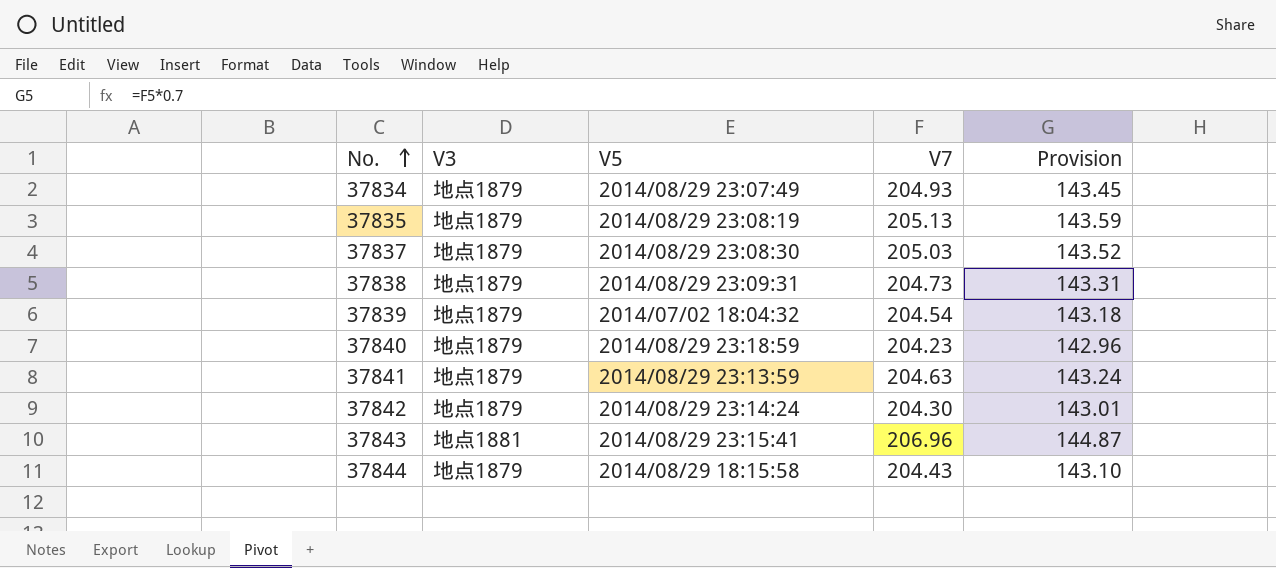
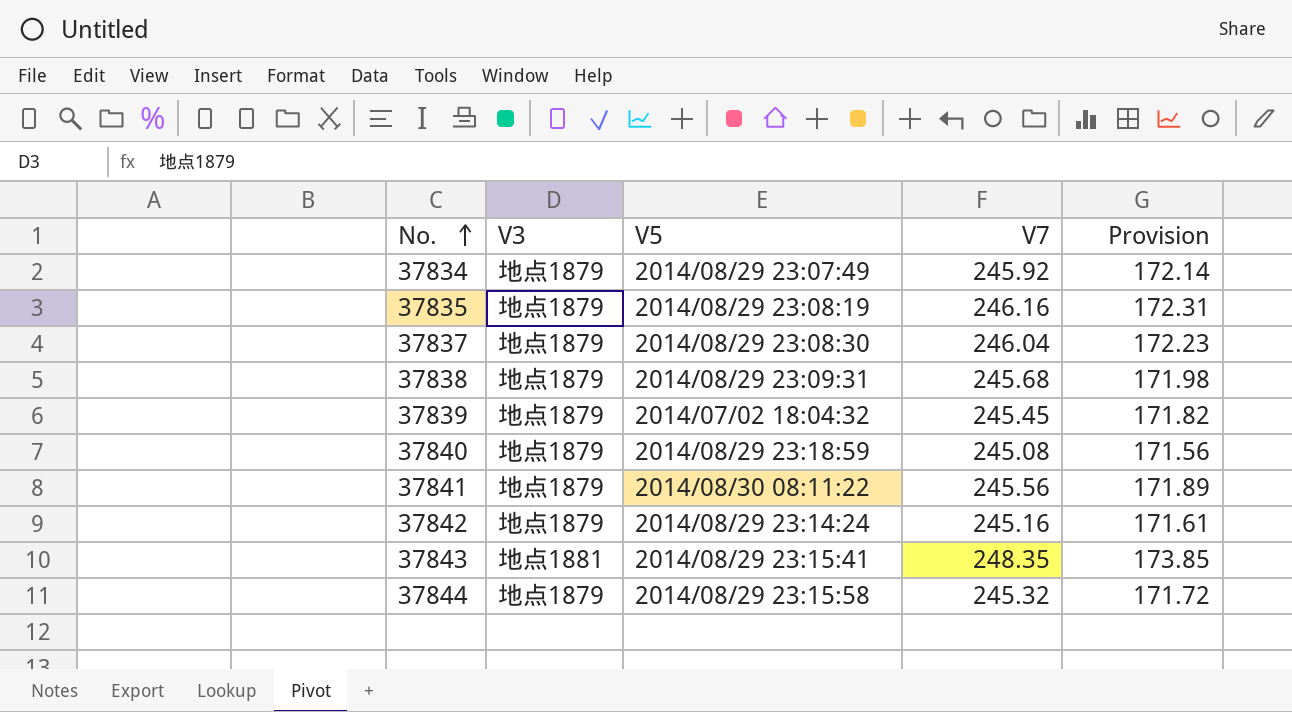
37834 | V7: 204.93 -> 245.92
37834 | Provision: 143.45 -> 172.14
37835 | V7: 205.13 -> 246.16
37835 | Provision: 143.59 -> 172.31
37837 | V7: 205.03 -> 246.04
37837 | Provision: 143.52 -> 172.23
37838 | V7: 204.73 -> 245.68
37838 | Provision: 143.31 -> 171.98
37839 | V7: 204.54 -> 245.45
37839 | Provision: 143.18 -> 171.82
37840 | V7: 204.23 -> 245.08
37840 | Provision: 142.96 -> 171.56
37841 | V5: 2014/08/29 23:13:59 -> 2014/08/30 08:11:22
37841 | V7: 204.63 -> 245.56
37841 | Provision: 143.24 -> 171.89
37842 | V7: 204.30 -> 245.16
37842 | Provision: 143.01 -> 171.61
37843 | V7: 206.96 -> 248.35
37843 | Provision: 144.87 -> 173.85
37844 | V5: 2014/08/29 18:15:58 -> 2014/08/29 23:15:58
37844 | V7: 204.43 -> 245.32
37844 | Provision: 143.10 -> 171.72

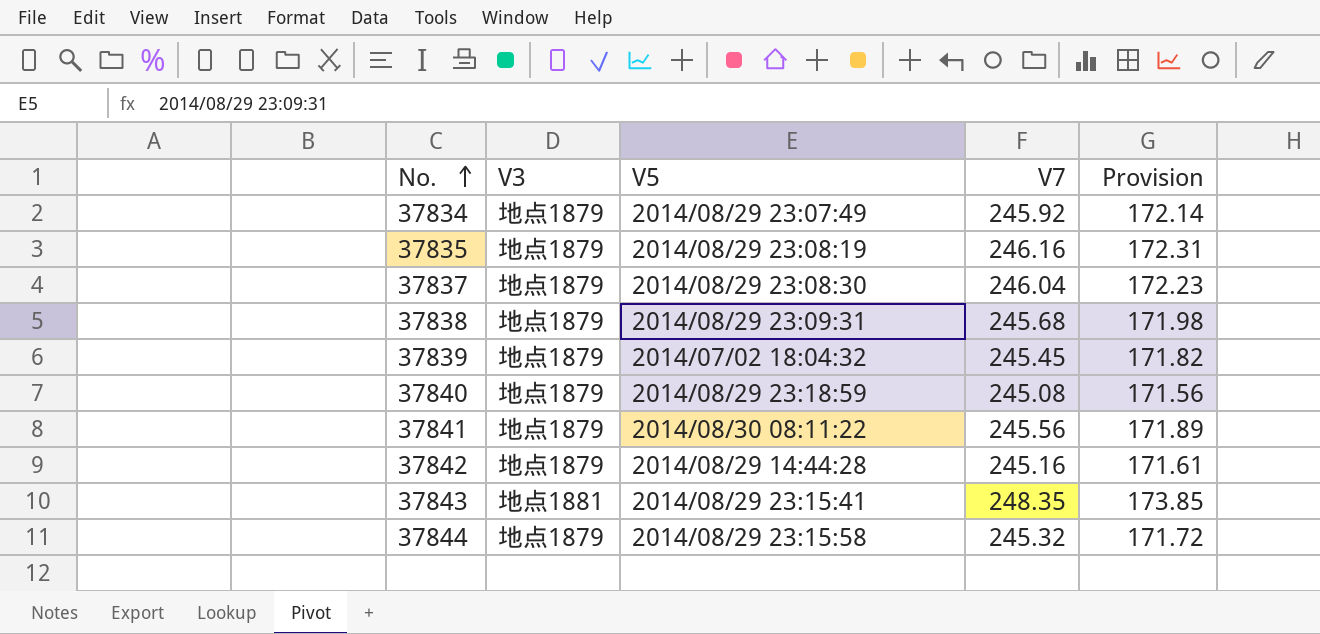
37842 | V5: 2014/08/29 23:14:24 -> 2014/08/29 14:44:28

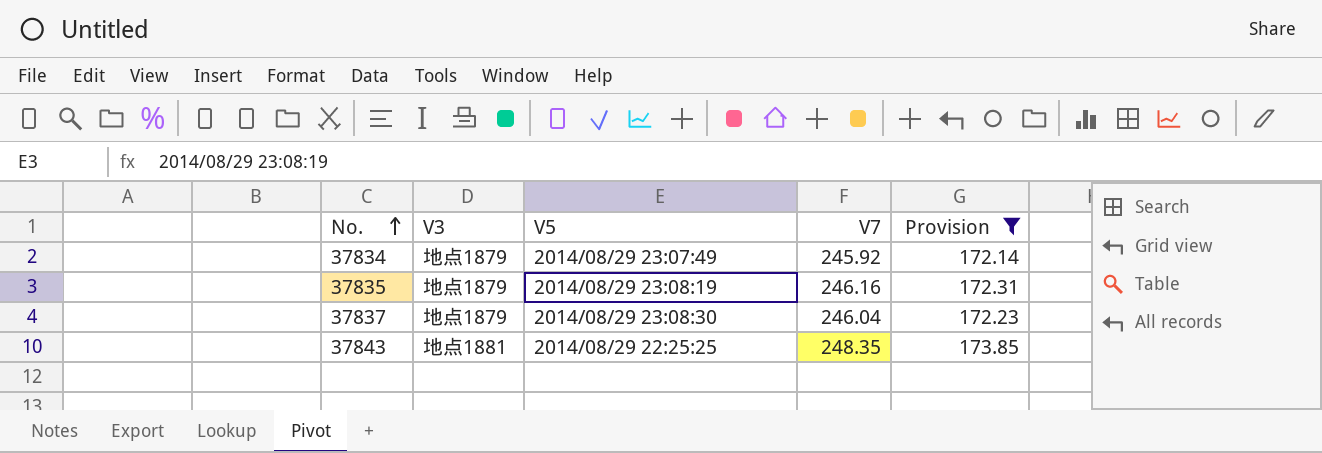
filter: none -> Provision >= 172.14
37843 | V5: 2014/08/29 23:15:41 -> 2014/08/29 22:25:25

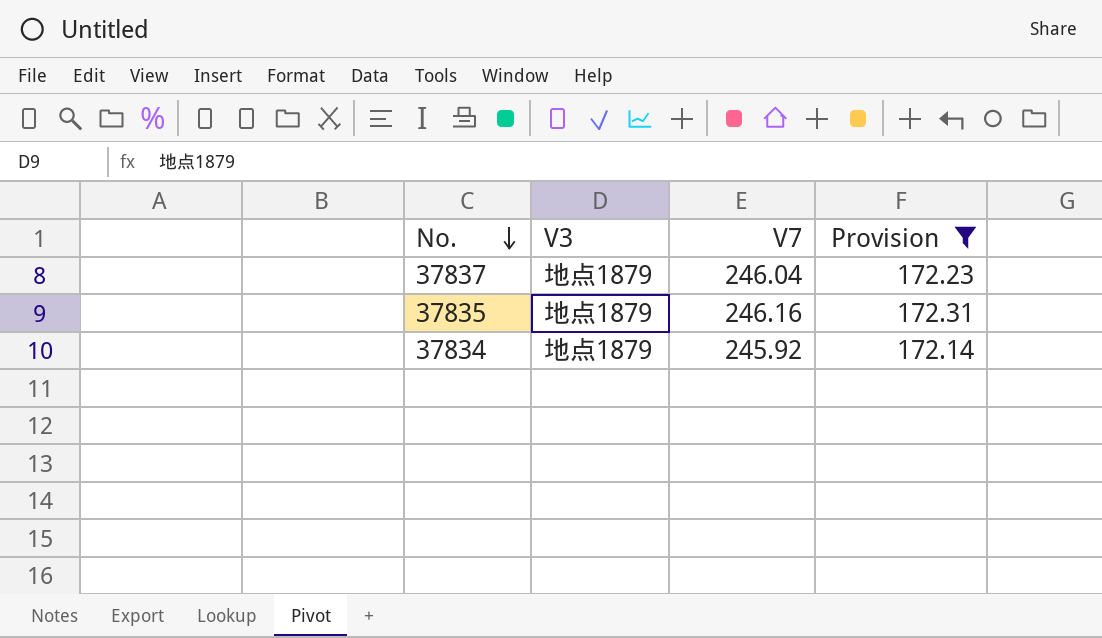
row order: No. ascending -> No. descending
column V5 | position: 3 -> none
row 37843: 地点1881 | 2014/08/29 22:25:25 | 248.35 | 173.85 -> none

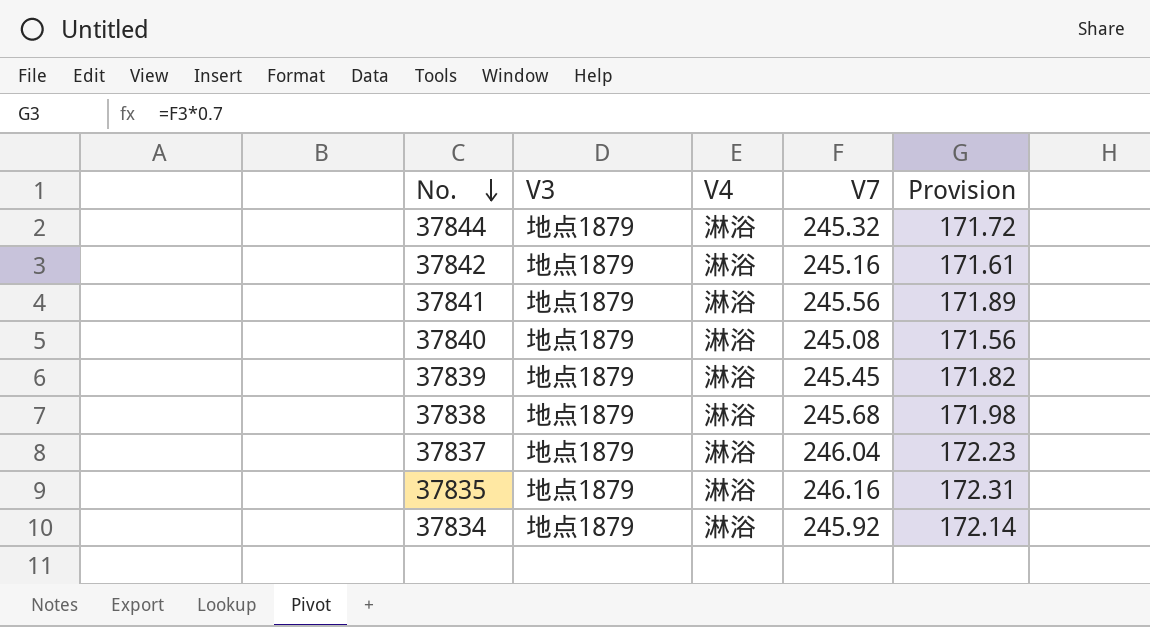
filter: Provision >= 172.14 -> none
column V4 | position: none -> 3

